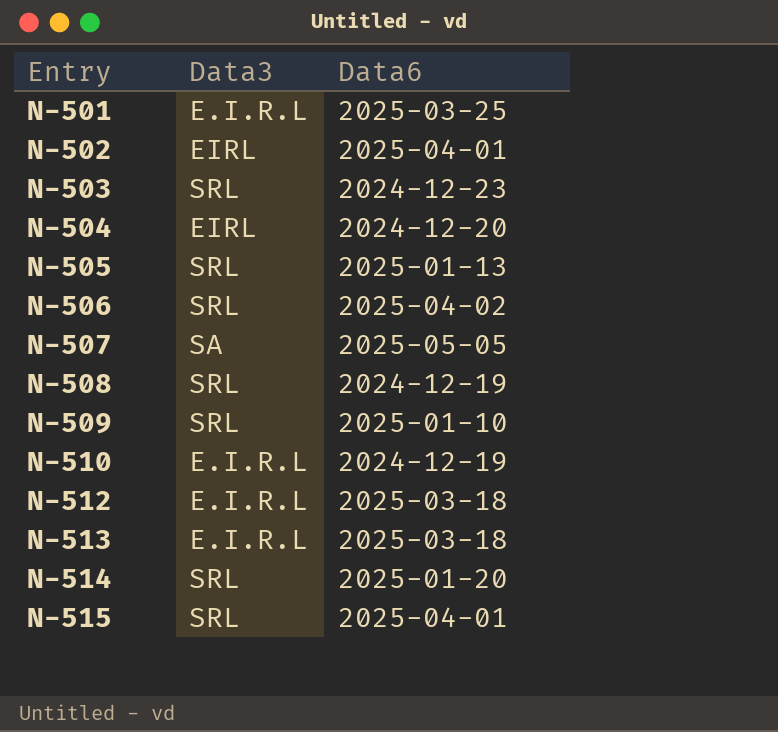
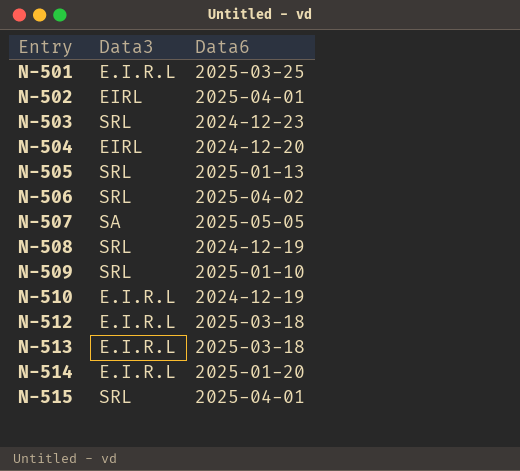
N-514 | Data3: SRL -> E.I.R.L

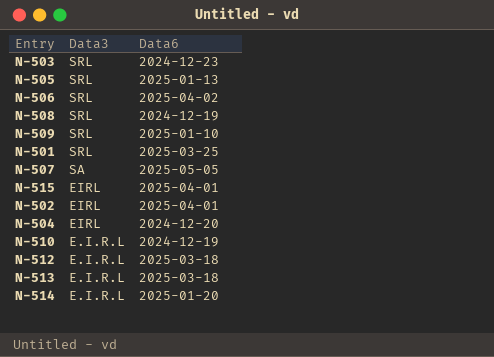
row order: Entry ascending -> Data3 descending
N-501 | Data3: E.I.R.L -> SRL
N-515 | Data3: SRL -> EIRL

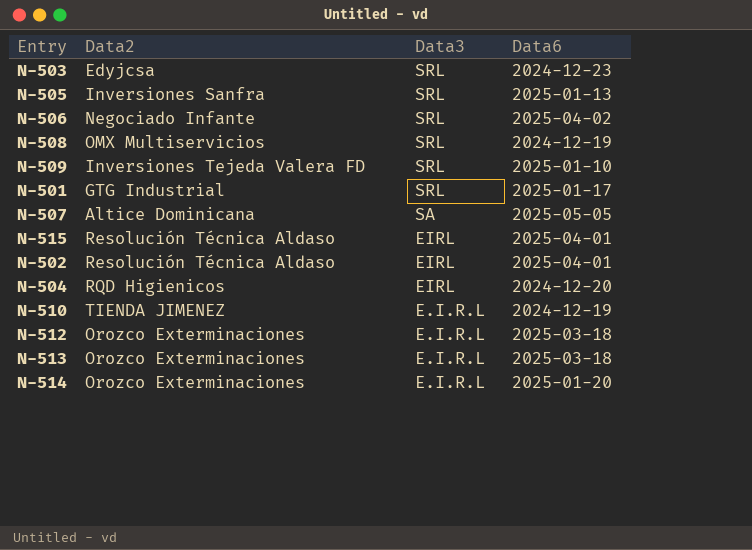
column Data2 | position: none -> 2
N-501 | Data6: 2025-03-25 -> 2025-01-17

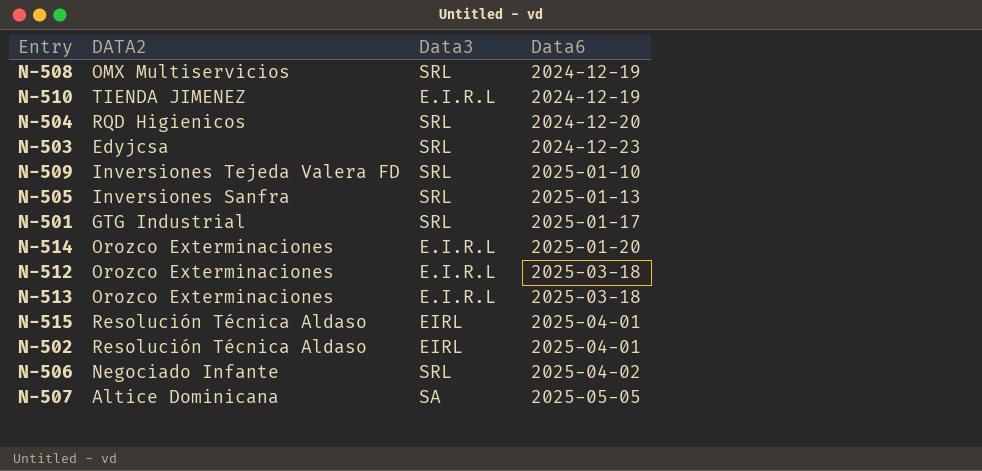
row order: Data3 descending -> Data6 ascending
column name: Data2 -> DATA2
N-504 | Data3: EIRL -> SRL

